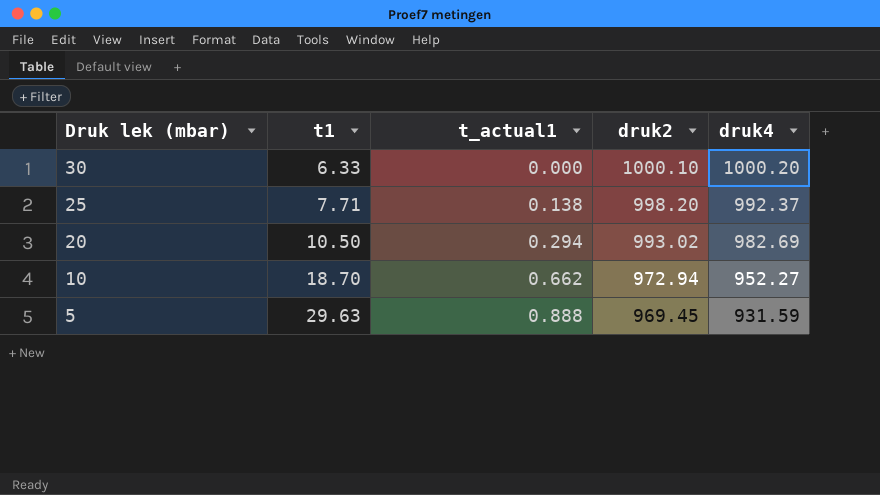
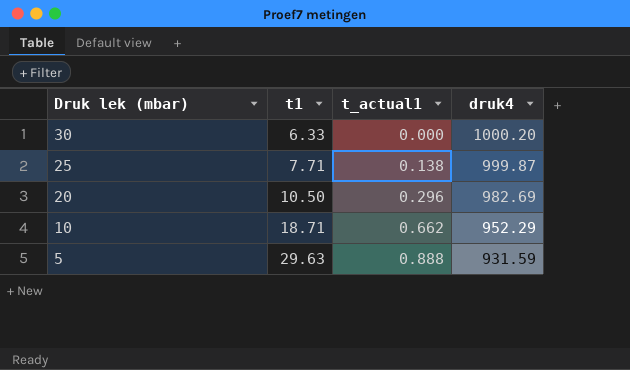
column druk2 | position: 4 -> none
25 | druk4: 992.37 -> 999.87
20 | t_actual1: 0.294 -> 0.296
10 | t1: 18.70 -> 18.71
10 | druk4: 952.27 -> 952.29

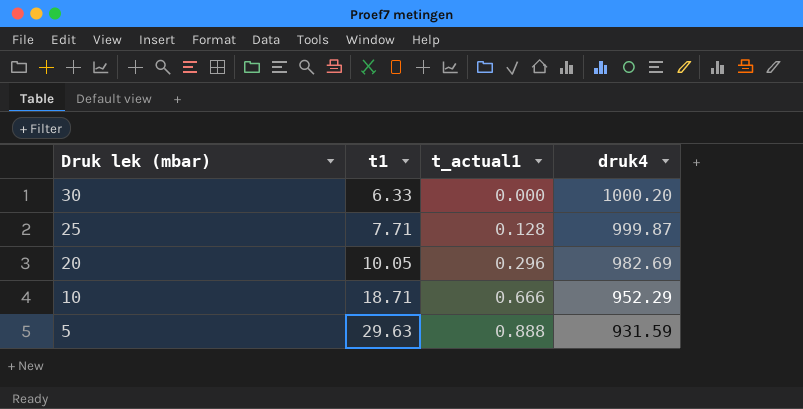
25 | t_actual1: 0.138 -> 0.128
20 | t1: 10.50 -> 10.05
10 | t_actual1: 0.662 -> 0.666

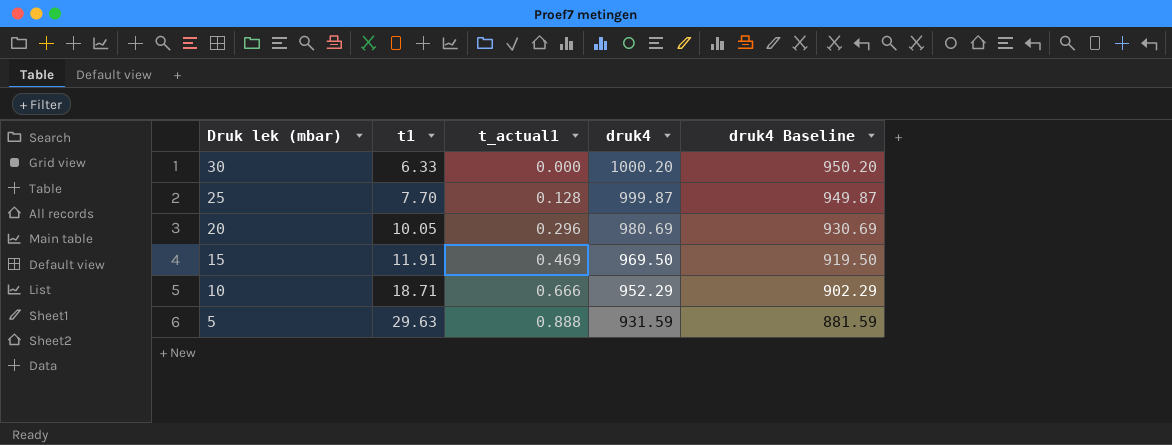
column druk4 Baseline | formula: none -> [druk4] - 50
25 | t1: 7.71 -> 7.70
20 | druk4: 982.69 -> 980.69
row 15: none -> 11.91 | 0.469 | 969.50 | 919.50

